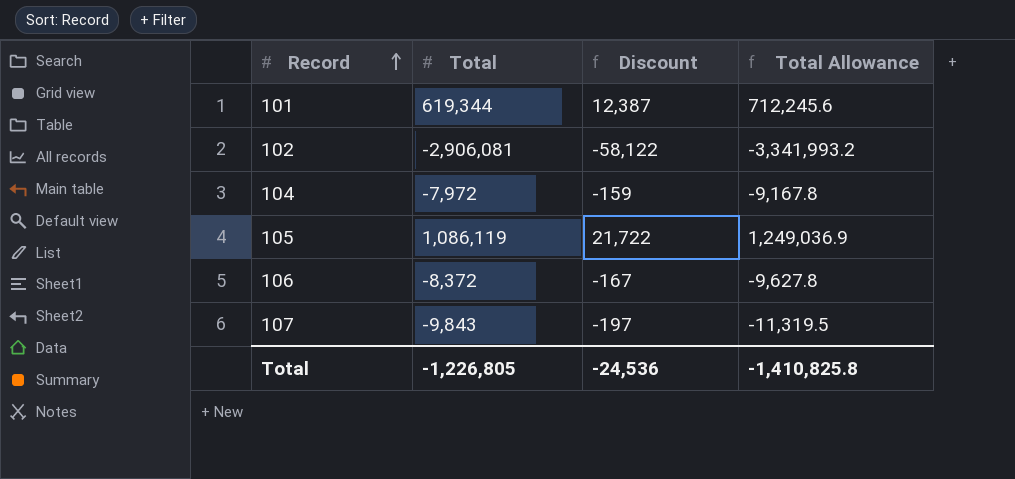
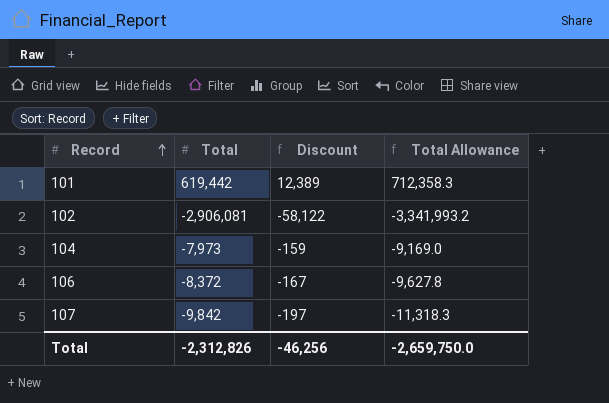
row 105: 1,086,119 | 21,722 | 1,249,036.9 -> none
101 | Total: 619,344 -> 619,442
101 | Discount: 12,387 -> 12,389
101 | Total Allowance: 712,245.6 -> 712,358.3
104 | Total: -7,972 -> -7,973
104 | Total Allowance: -9,167.8 -> -9,169.0
107 | Total: -9,843 -> -9,842
107 | Total Allowance: -11,319.5 -> -11,318.3
Total | Total: -1,226,805 -> -2,312,826
Total | Discount: -24,536 -> -46,256
Total | Total Allowance: -1,410,825.8 -> -2,659,750.0

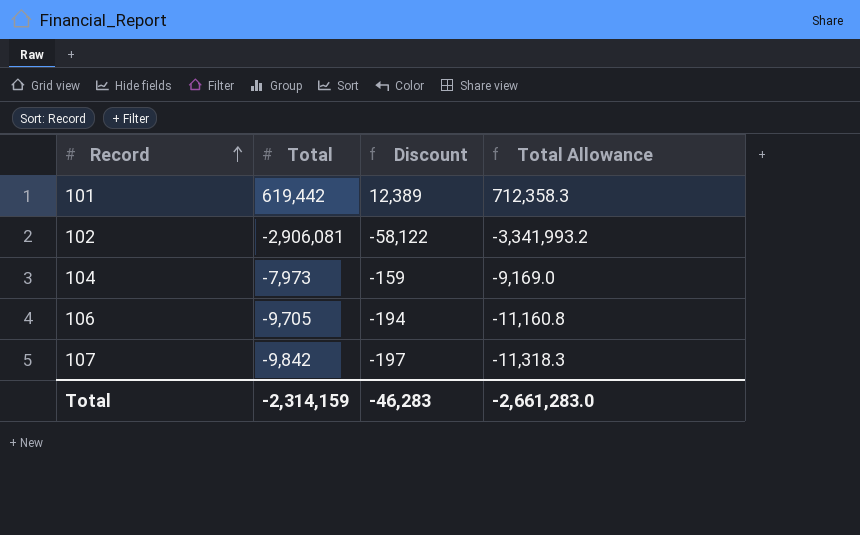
106 | Total: -8,372 -> -9,705
106 | Discount: -167 -> -194
106 | Total Allowance: -9,627.8 -> -11,160.8
Total | Total: -2,312,826 -> -2,314,159
Total | Discount: -46,256 -> -46,283
Total | Total Allowance: -2,659,750.0 -> -2,661,283.0

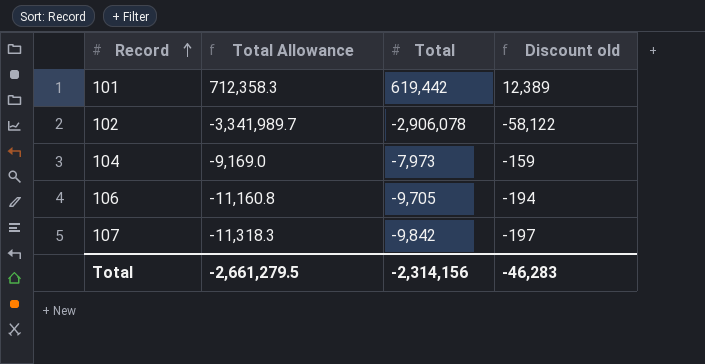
column Total Allowance | position: 4 -> 2
column name: Discount -> Discount old
102 | Total Allowance: -3,341,993.2 -> -3,341,989.7
102 | Total: -2,906,081 -> -2,906,078
Total | Total Allowance: -2,661,283.0 -> -2,661,279.5
Total | Total: -2,314,159 -> -2,314,156

